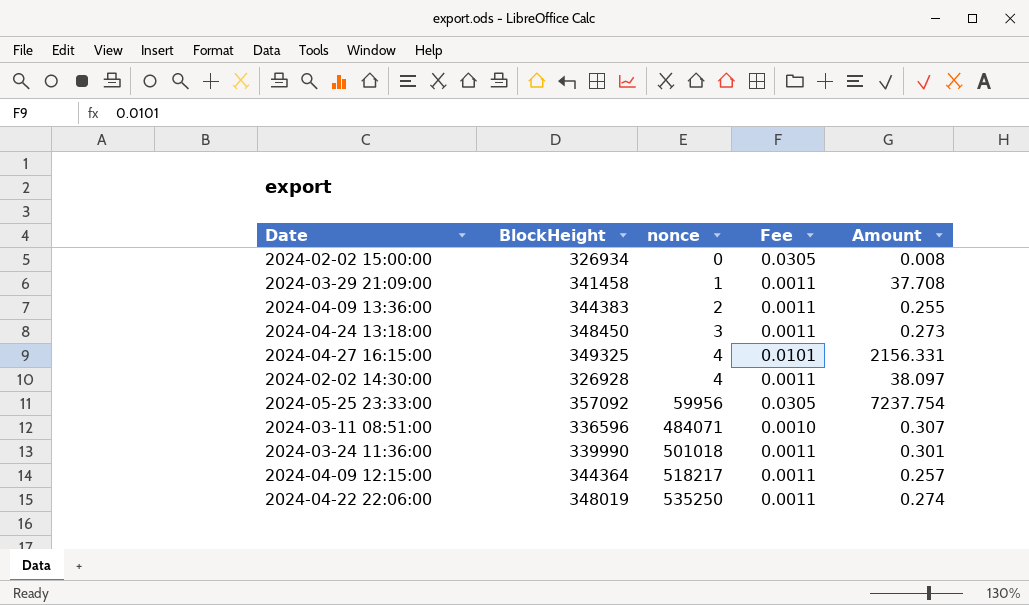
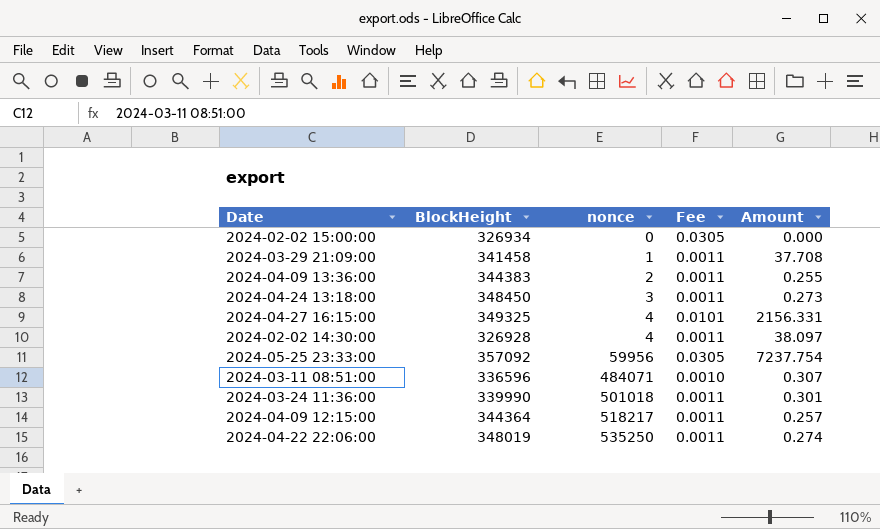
2024-02-02 15:00:00 | Amount: 0.008 -> 0.000

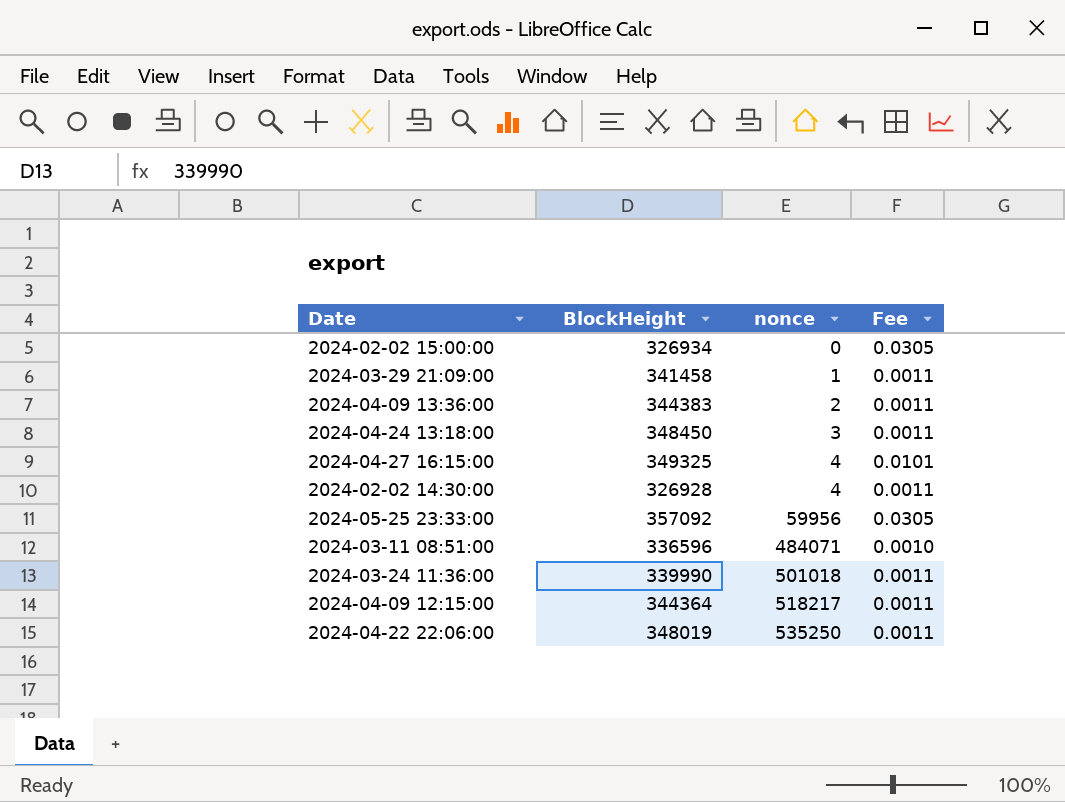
column Amount | position: 5 -> none

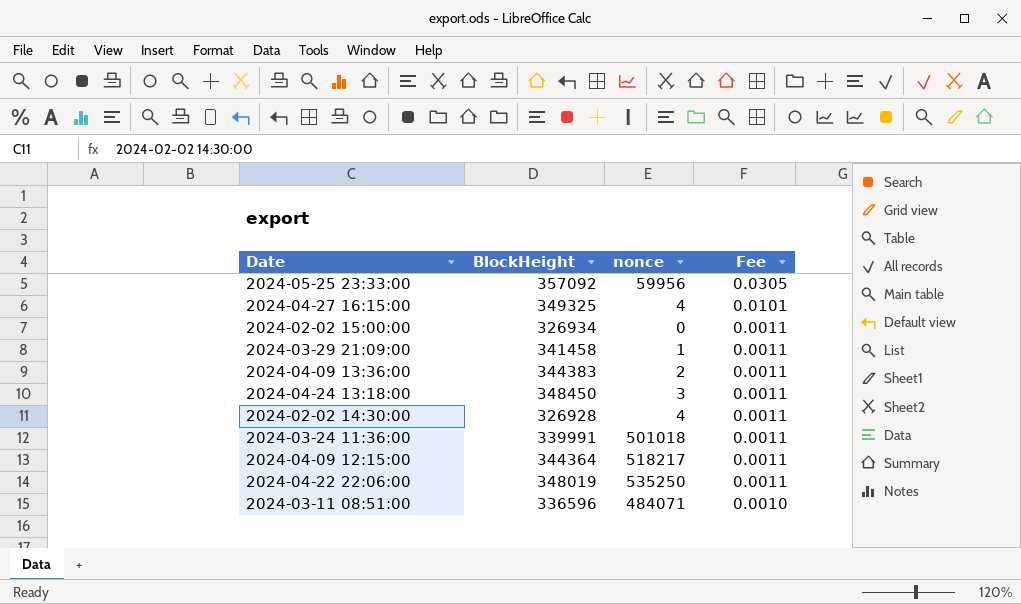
row order: nonce ascending -> Fee descending
2024-02-02 15:00:00 | Fee: 0.0305 -> 0.0011
2024-03-24 11:36:00 | BlockHeight: 339990 -> 339991

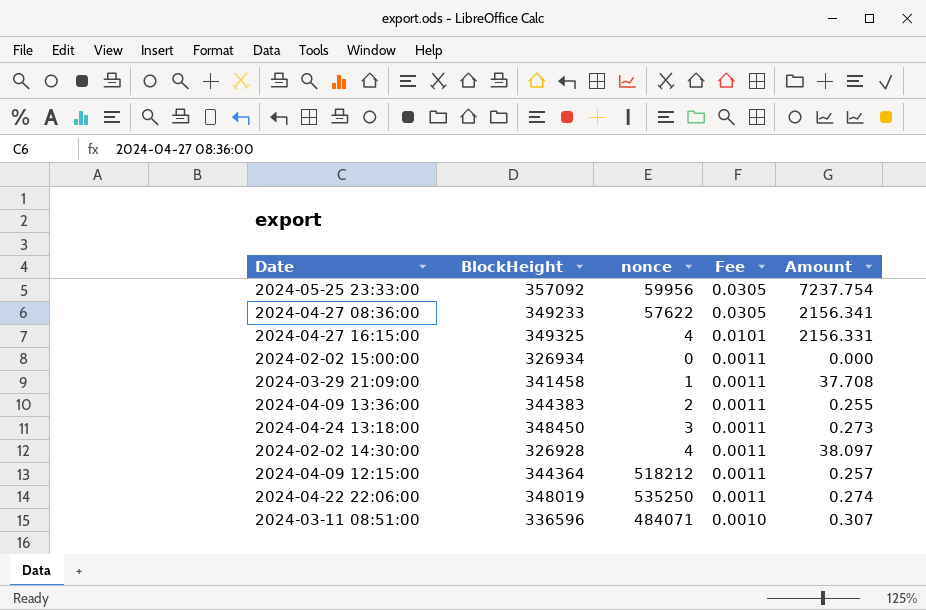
column Amount | position: none -> 5
row 2024-03-24 11:36:00: 339991 | 501018 | 0.0011 -> none
row 2024-04-27 08:36:00: none -> 349233 | 57622 | 0.0305 | 2156.341
2024-04-09 12:15:00 | nonce: 518217 -> 518212

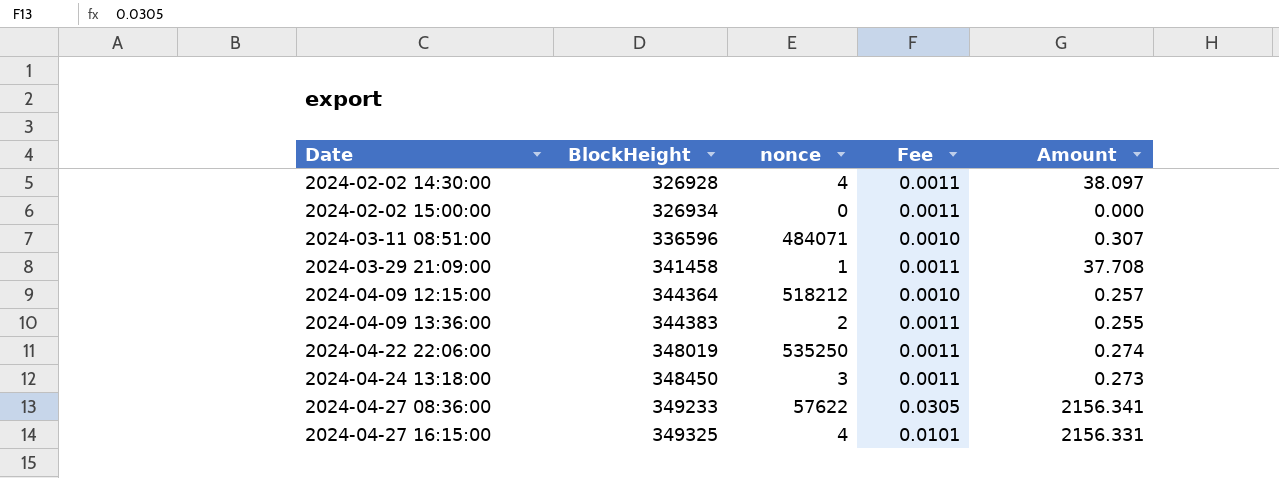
row order: Fee descending -> Date ascending
row 2024-05-25 23:33:00: 357092 | 59956 | 0.0305 | 7237.754 -> none
2024-04-09 12:15:00 | Fee: 0.0011 -> 0.0010

